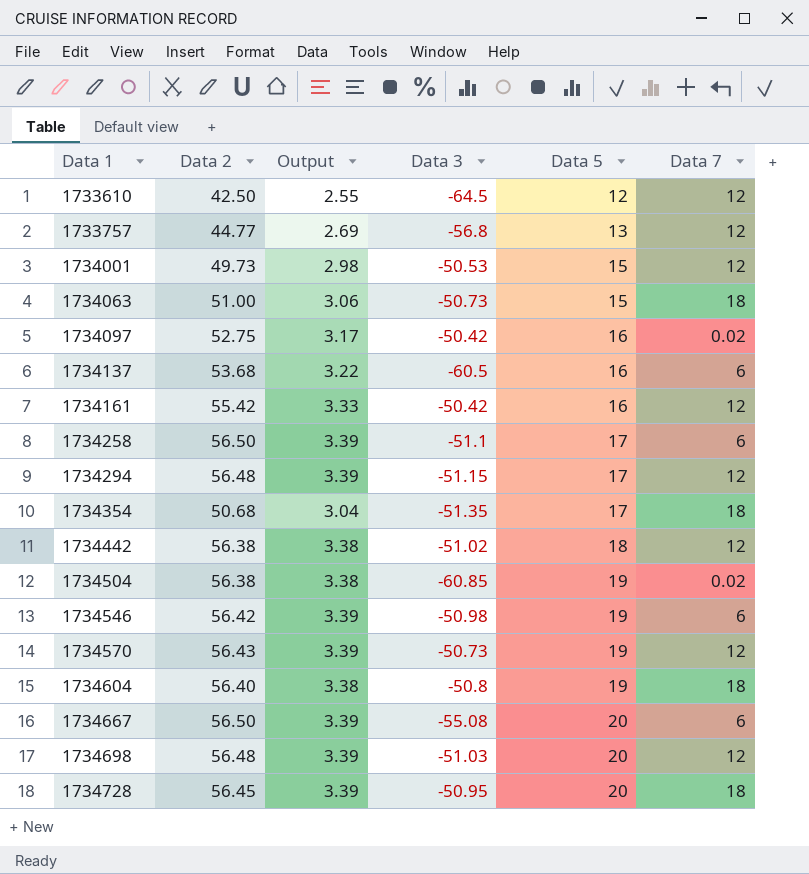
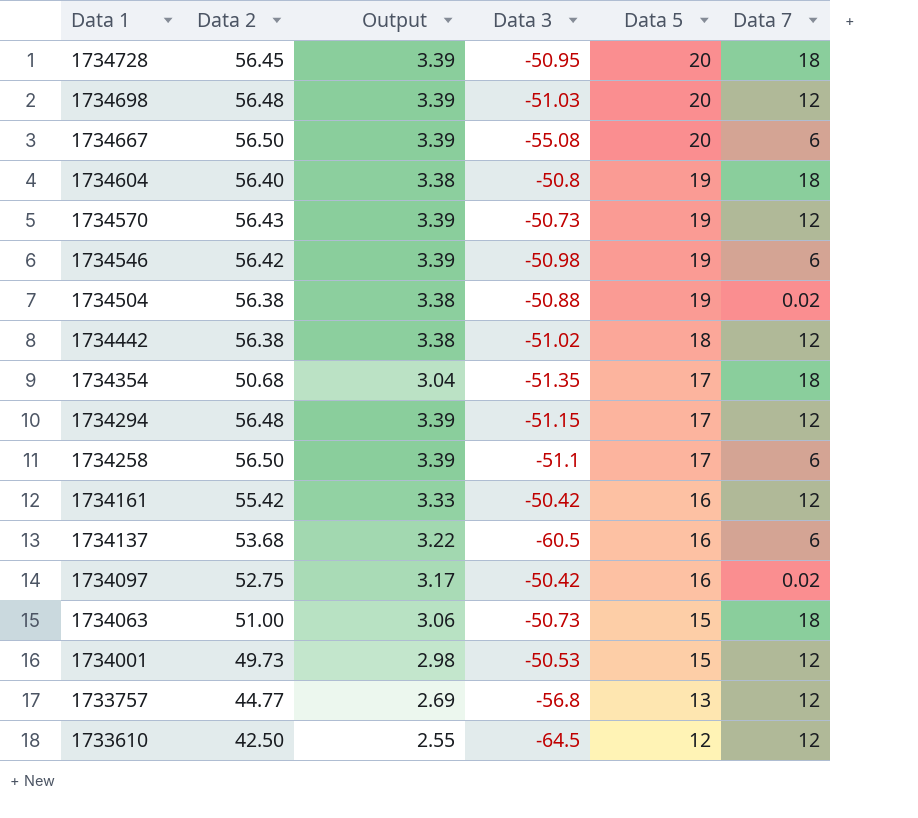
row order: Data 1 ascending -> Data 1 descending
1734504 | Data 3: -60.85 -> -50.88

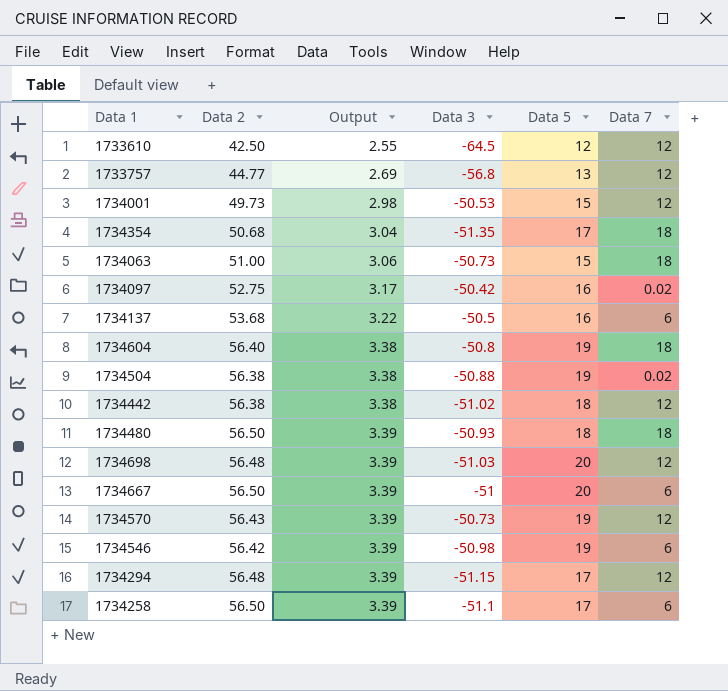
row order: Data 1 descending -> Output ascending
row 1734728: 56.45 | 3.39 | -50.95 | 20 | 18 -> none
row 1734161: 55.42 | 3.33 | -50.42 | 16 | 12 -> none
1734137 | Data 3: -60.5 -> -50.5
row 1734480: none -> 56.50 | 3.39 | -50.93 | 18 | 18
1734667 | Data 3: -55.08 -> -51

